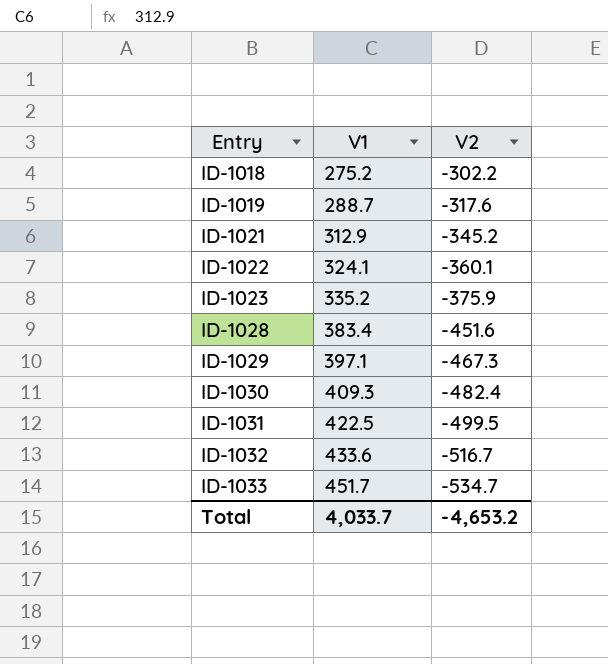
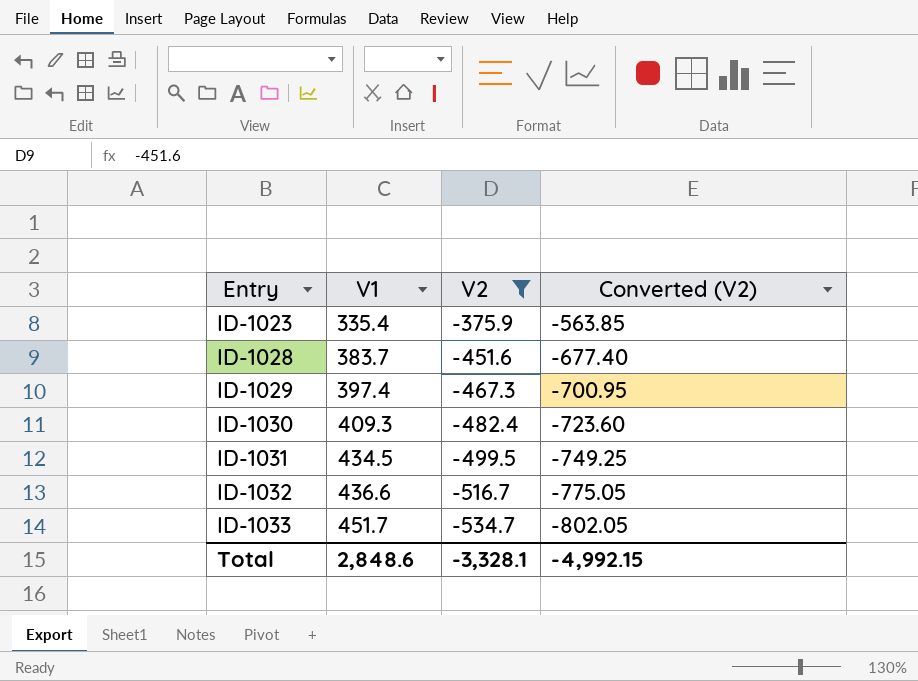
filter: none -> V2 <= -375.9
column Converted (V2) | formula: none -> [V2] * 1.5
ID-1023 | V1: 335.2 -> 335.4
ID-1028 | V1: 383.4 -> 383.7
ID-1029 | V1: 397.1 -> 397.4
ID-1031 | V1: 422.5 -> 434.5
ID-1032 | V1: 433.6 -> 436.6
Total | V1: 4,033.7 -> 2,848.6
Total | V2: -4,653.2 -> -3,328.1

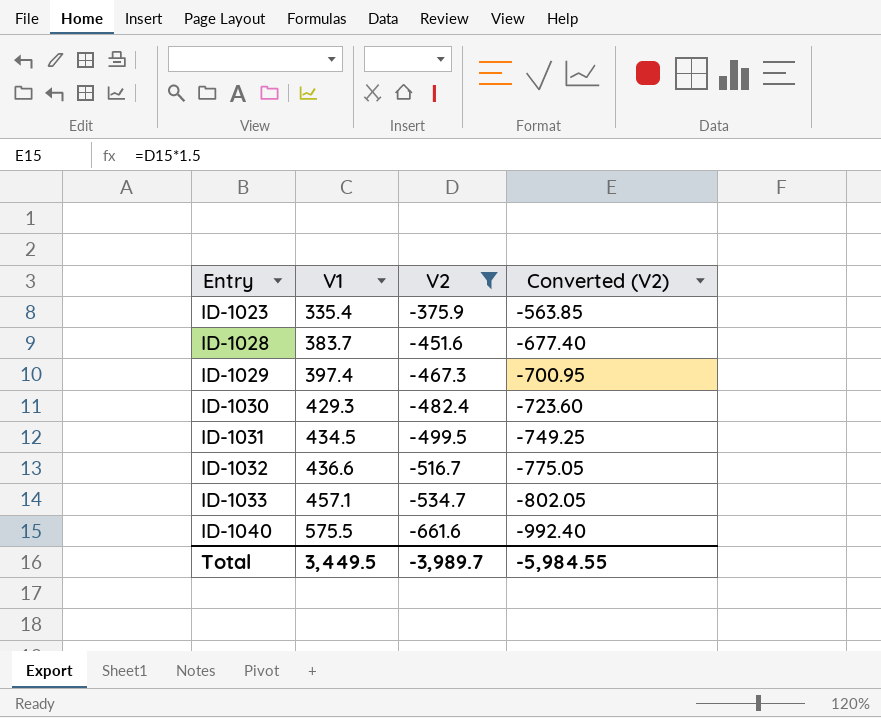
ID-1030 | V1: 409.3 -> 429.3
ID-1033 | V1: 451.7 -> 457.1
row ID-1040: none -> 575.5 | -661.6 | -992.40
Total | V1: 2,848.6 -> 3,449.5
Total | V2: -3,328.1 -> -3,989.7
Total | Converted (V2): -4,992.15 -> -5,984.55

